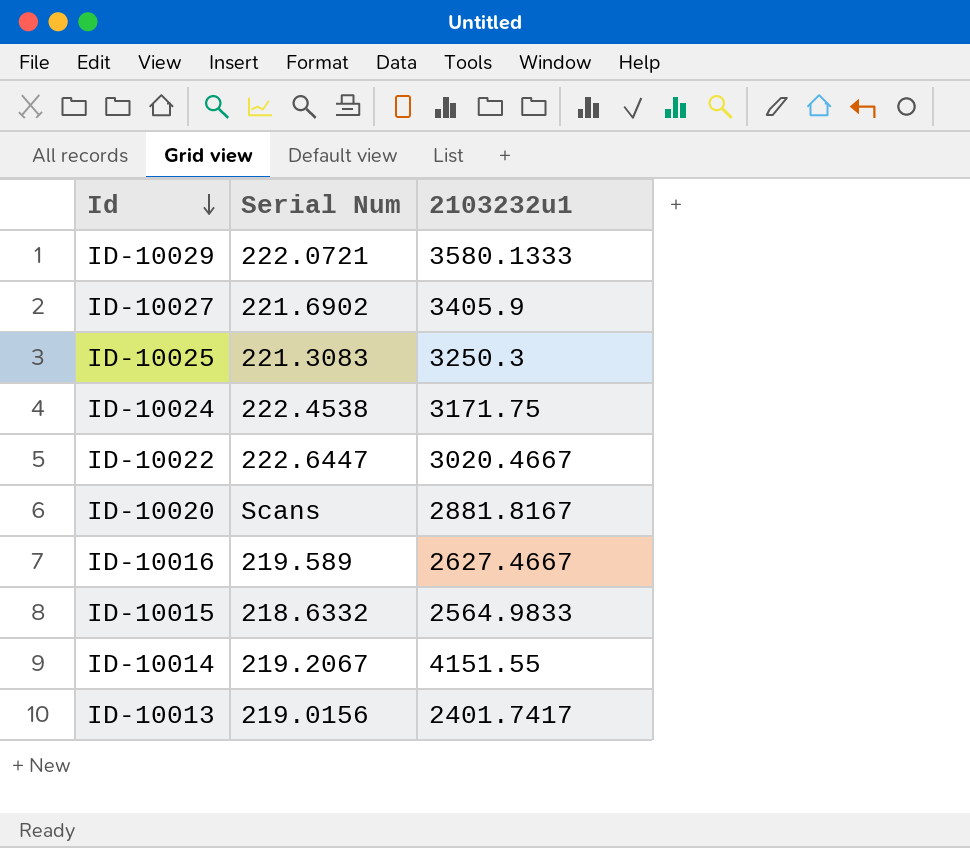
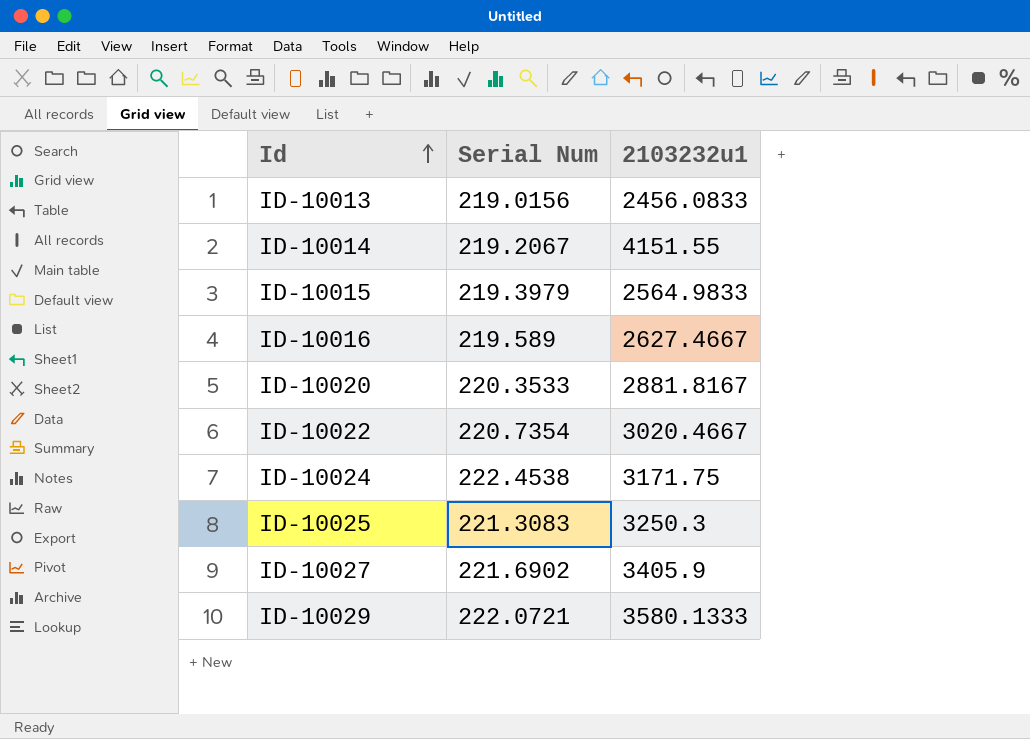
row order: Id descending -> Id ascending
ID-10013 | 2103232u1: 2401.7417 -> 2456.0833
ID-10015 | Serial Num: 218.6332 -> 219.3979
ID-10020 | Serial Num: Scans -> 220.3533
ID-10022 | Serial Num: 222.6447 -> 220.7354

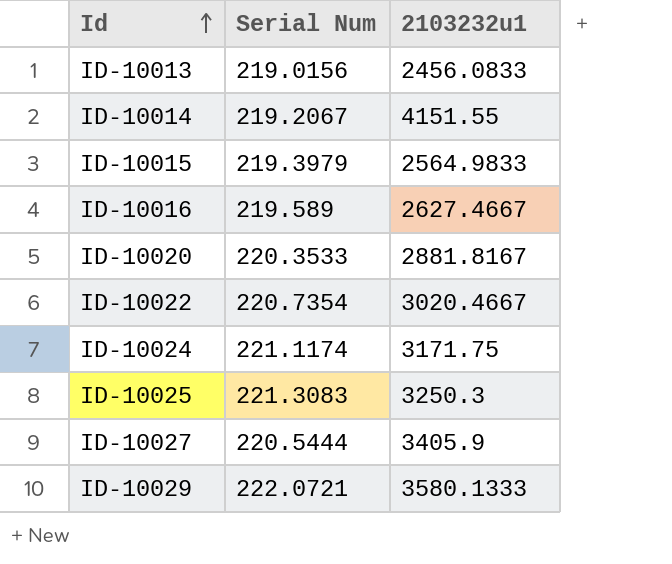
ID-10024 | Serial Num: 222.4538 -> 221.1174
ID-10027 | Serial Num: 221.6902 -> 220.5444

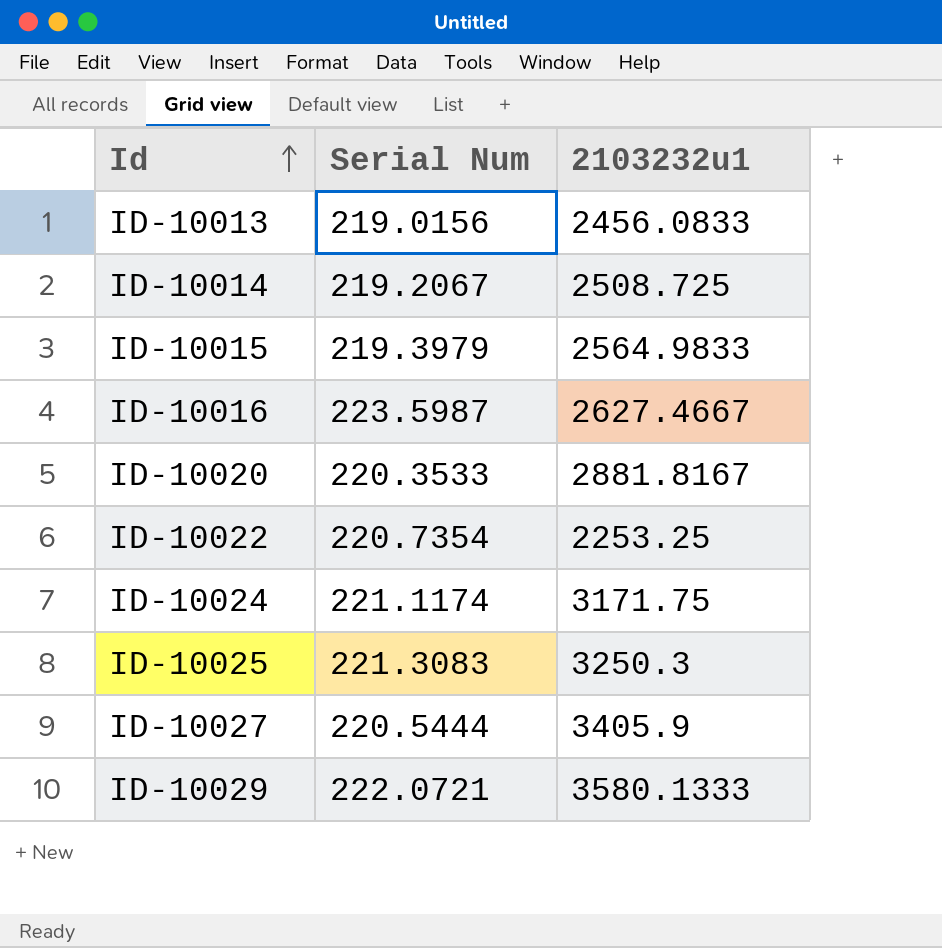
ID-10014 | 2103232u1: 4151.55 -> 2508.725
ID-10016 | Serial Num: 219.589 -> 223.5987
ID-10022 | 2103232u1: 3020.4667 -> 2253.25

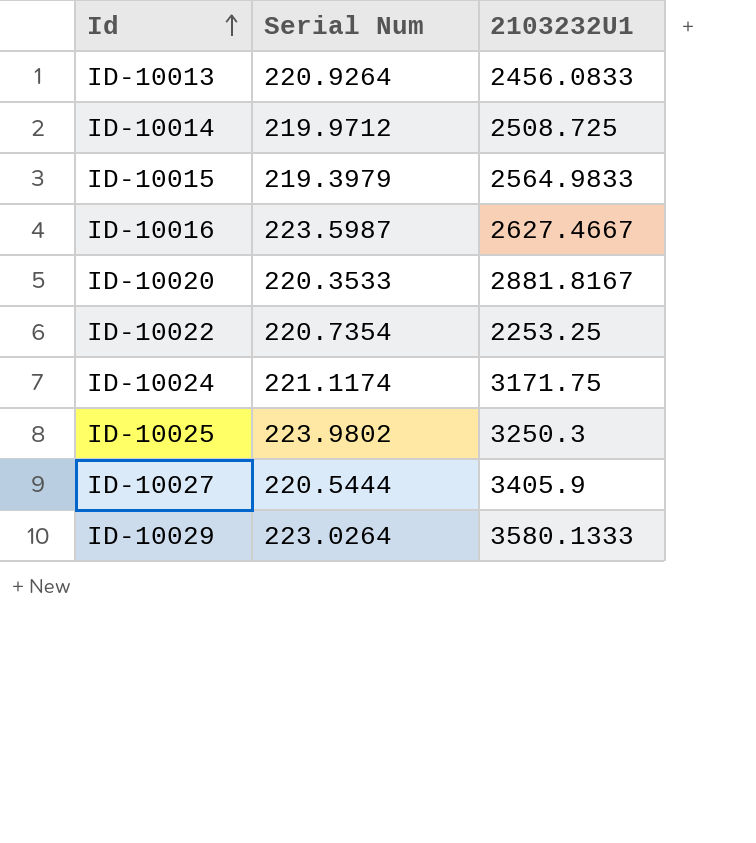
column name: 2103232u1 -> 2103232U1
ID-10013 | Serial Num: 219.0156 -> 220.9264
ID-10014 | Serial Num: 219.2067 -> 219.9712
ID-10025 | Serial Num: 221.3083 -> 223.9802
ID-10029 | Serial Num: 222.0721 -> 223.0264

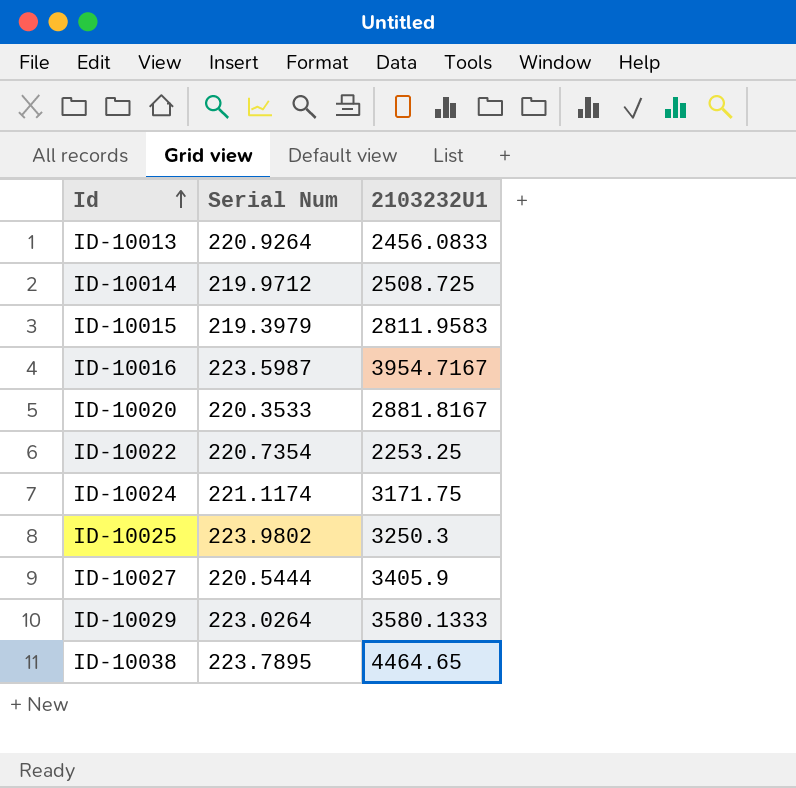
ID-10015 | 2103232U1: 2564.9833 -> 2811.9583
ID-10016 | 2103232U1: 2627.4667 -> 3954.7167
row ID-10038: none -> 223.7895 | 4464.65

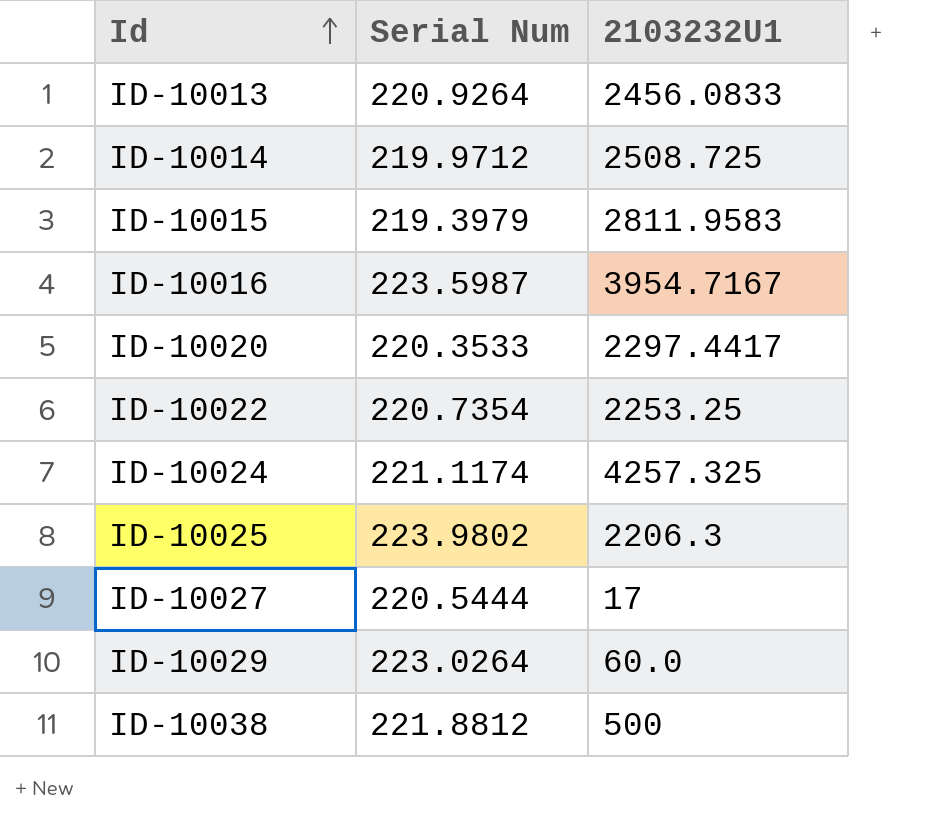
ID-10020 | 2103232U1: 2881.8167 -> 2297.4417
ID-10024 | 2103232U1: 3171.75 -> 4257.325
ID-10025 | 2103232U1: 3250.3 -> 2206.3
ID-10027 | 2103232U1: 3405.9 -> 17
ID-10029 | 2103232U1: 3580.1333 -> 60.0
ID-10038 | Serial Num: 223.7895 -> 221.8812
ID-10038 | 2103232U1: 4464.65 -> 500

